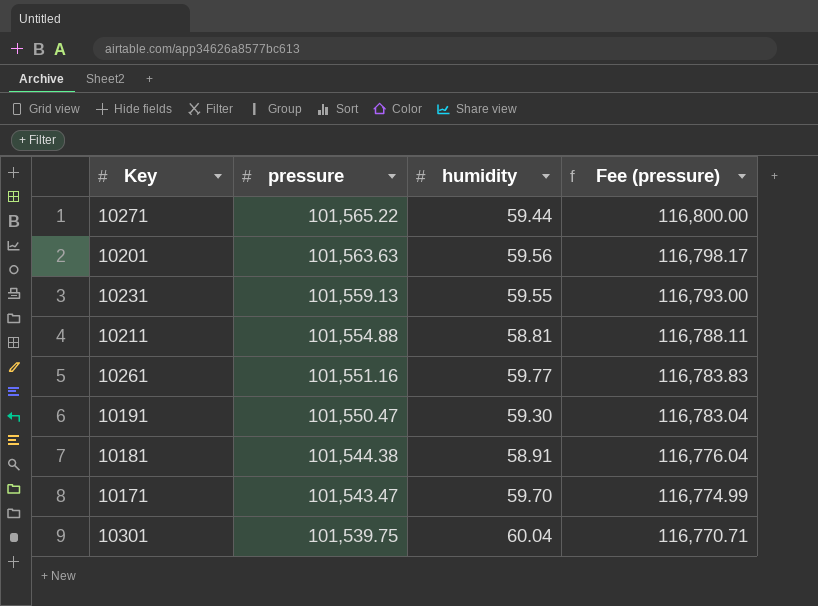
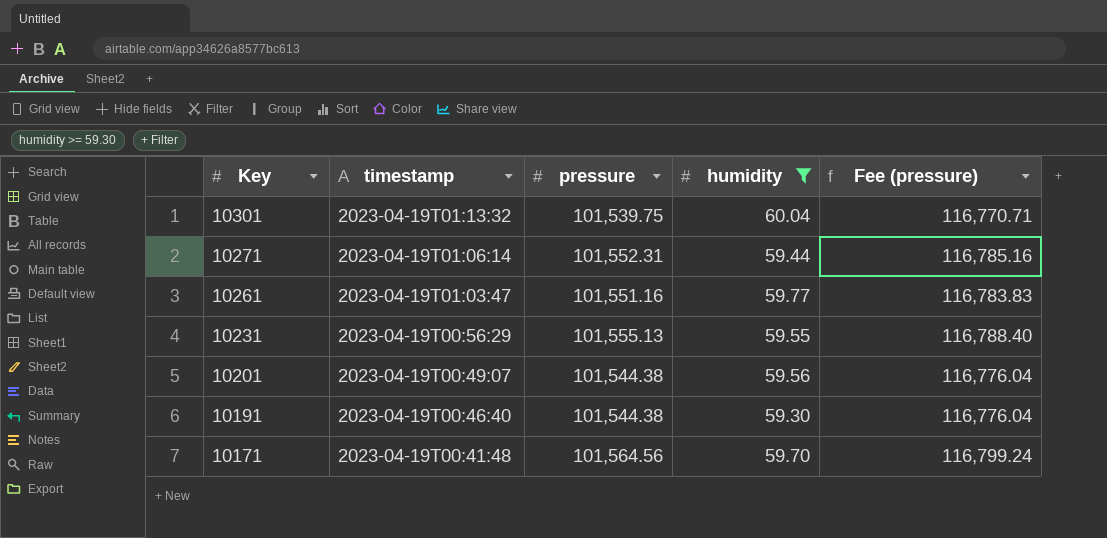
filter: none -> humidity >= 59.30
row order: pressure descending -> Key descending
column timestamp | position: none -> 2
10271 | pressure: 101,565.22 -> 101,552.31
10271 | Fee (pressure): 116,800.00 -> 116,785.16
10231 | pressure: 101,559.13 -> 101,555.13
10231 | Fee (pressure): 116,793.00 -> 116,788.40
10201 | pressure: 101,563.63 -> 101,544.38
10201 | Fee (pressure): 116,798.17 -> 116,776.04
10191 | pressure: 101,550.47 -> 101,544.38
10191 | Fee (pressure): 116,783.04 -> 116,776.04
10171 | pressure: 101,543.47 -> 101,564.56
10171 | Fee (pressure): 116,774.99 -> 116,799.24

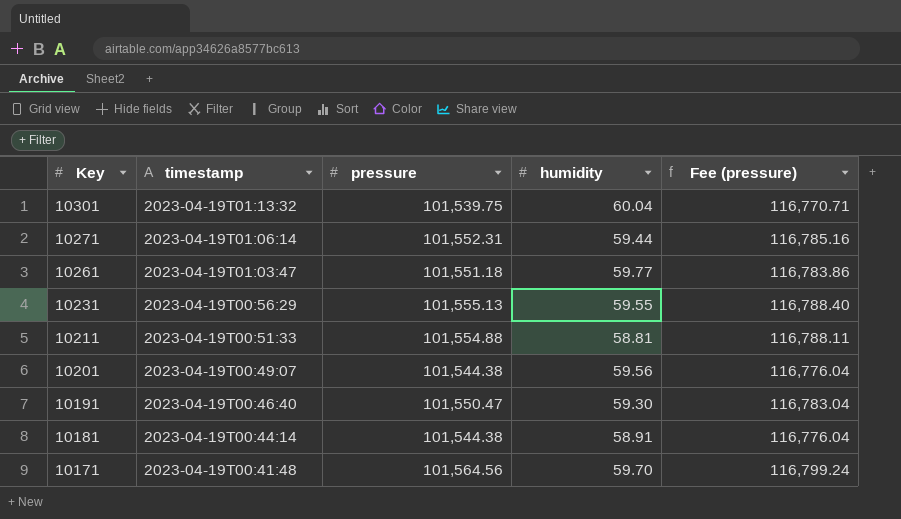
filter: humidity >= 59.30 -> none
10261 | pressure: 101,551.16 -> 101,551.18
10261 | Fee (pressure): 116,783.83 -> 116,783.86
10191 | pressure: 101,544.38 -> 101,550.47
10191 | Fee (pressure): 116,776.04 -> 116,783.04

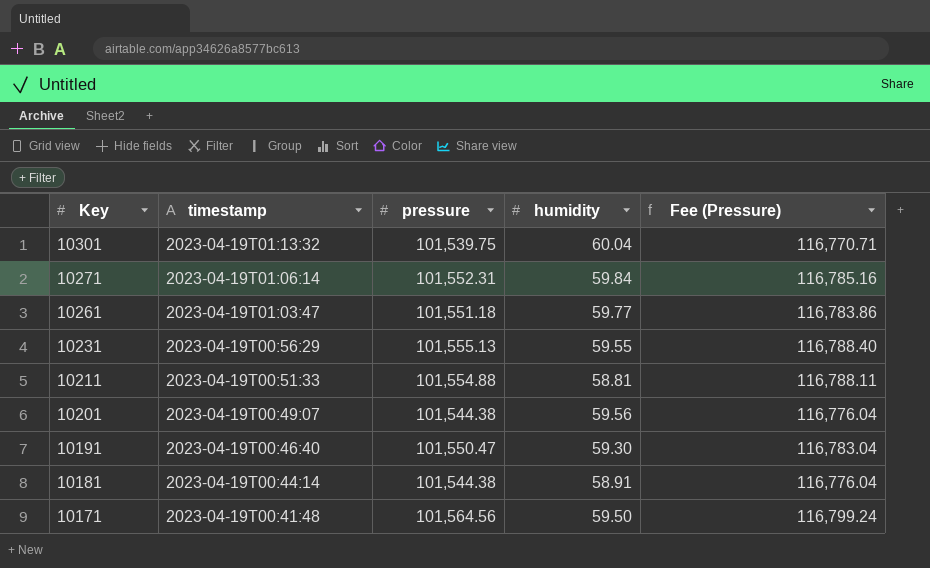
column name: Fee (pressure) -> Fee (Pressure)
10271 | humidity: 59.44 -> 59.84
10171 | humidity: 59.70 -> 59.50

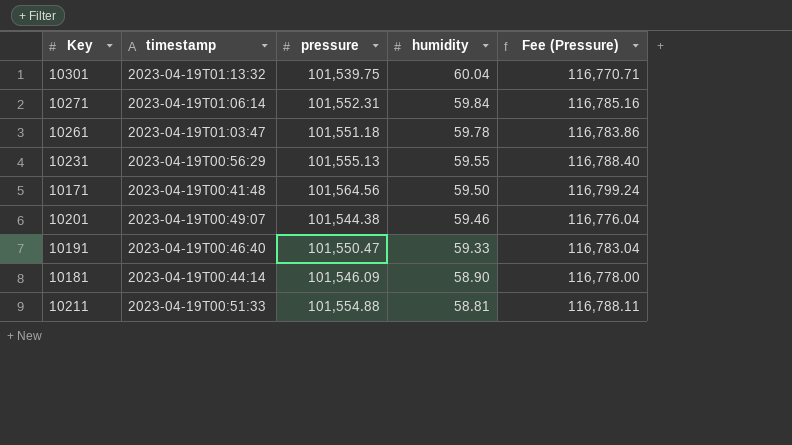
row order: Key descending -> humidity descending
10261 | humidity: 59.77 -> 59.78
10201 | humidity: 59.56 -> 59.46
10191 | humidity: 59.30 -> 59.33
10181 | pressure: 101,544.38 -> 101,546.09
10181 | humidity: 58.91 -> 58.90
10181 | Fee (Pressure): 116,776.04 -> 116,778.00

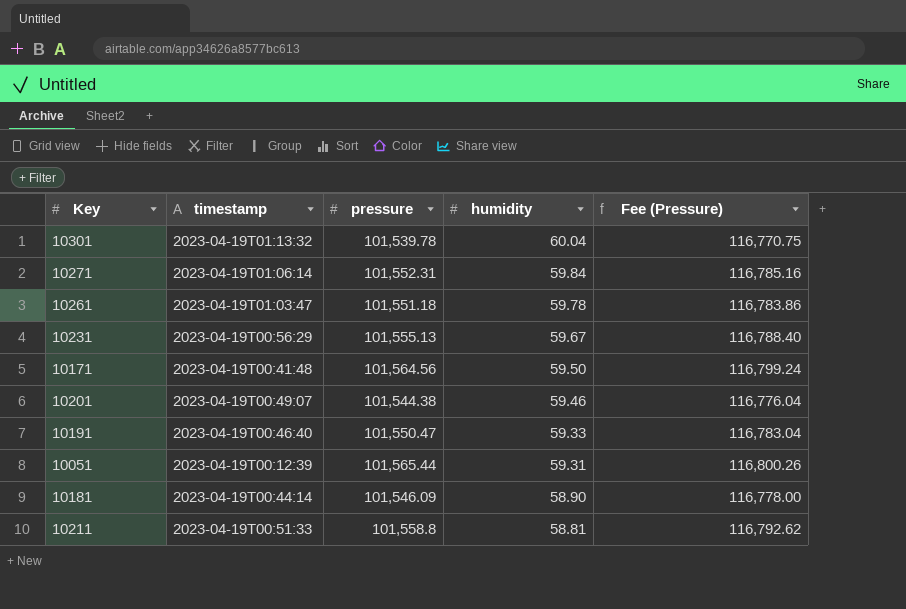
10301 | pressure: 101,539.75 -> 101,539.78
10301 | Fee (Pressure): 116,770.71 -> 116,770.75
10231 | humidity: 59.55 -> 59.67
row 10051: none -> 2023-04-19T00:12:39 | 101,565.44 | 59.31 | 116,800.26
10211 | pressure: 101,554.88 -> 101,558.8
10211 | Fee (Pressure): 116,788.11 -> 116,792.62

